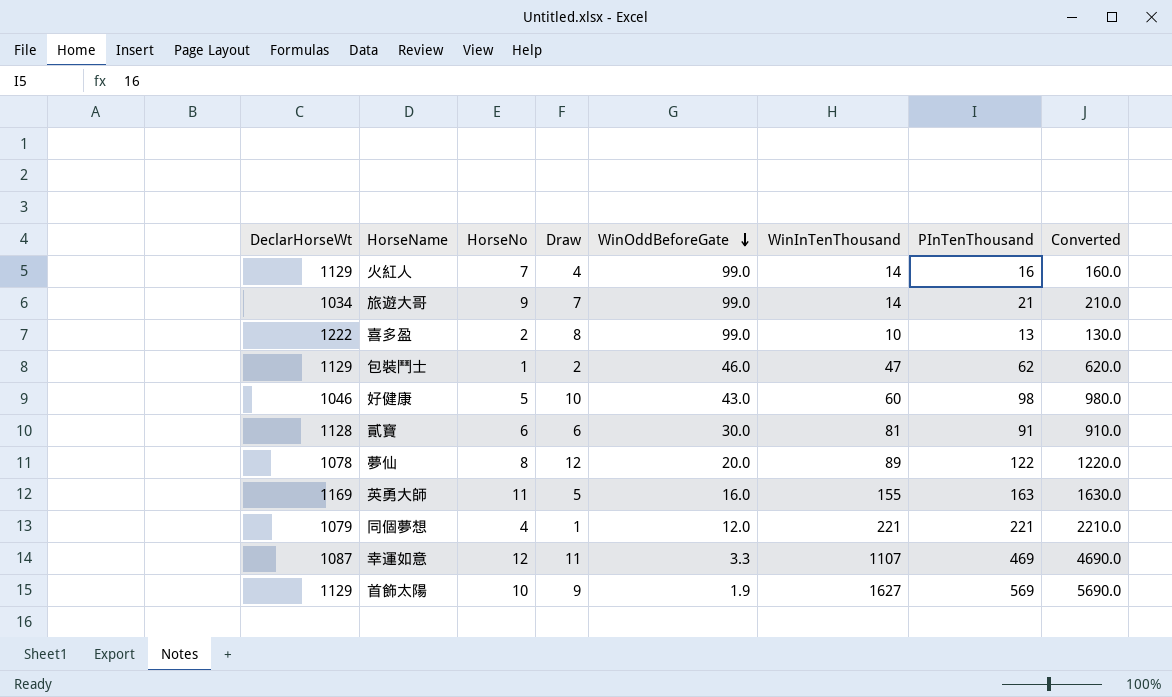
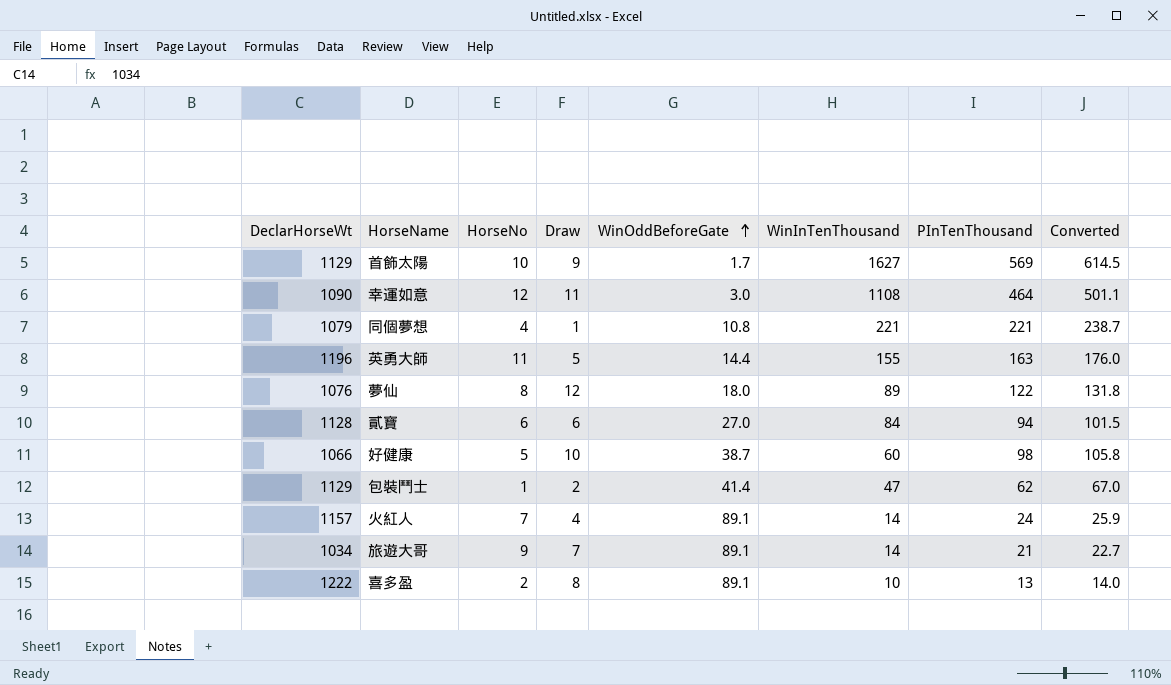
row order: WinOddBeforeGate descending -> WinOddBeforeGate ascending
column Converted | formula: [PInTenThousand] * 10 -> [PInTenThousand] * 1.08
首飾太陽 | WinOddBeforeGate: 1.9 -> 1.7
幸運如意 | DeclarHorseWt: 1087 -> 1090
幸運如意 | WinOddBeforeGate: 3.3 -> 3.0
幸運如意 | WinInTenThousand: 1107 -> 1108
幸運如意 | PInTenThousand: 469 -> 464
同個夢想 | WinOddBeforeGate: 12.0 -> 10.8
英勇大師 | DeclarHorseWt: 1169 -> 1196
英勇大師 | WinOddBeforeGate: 16.0 -> 14.4
夢仙 | DeclarHorseWt: 1078 -> 1076
夢仙 | WinOddBeforeGate: 20.0 -> 18.0
貳寶 | WinOddBeforeGate: 30.0 -> 27.0
貳寶 | WinInTenThousand: 81 -> 84
貳寶 | PInTenThousand: 91 -> 94
好健康 | DeclarHorseWt: 1046 -> 1066
好健康 | WinOddBeforeGate: 43.0 -> 38.7
包裝鬥士 | WinOddBeforeGate: 46.0 -> 41.4
火紅人 | DeclarHorseWt: 1129 -> 1157
火紅人 | WinOddBeforeGate: 99.0 -> 89.1
火紅人 | PInTenThousand: 16 -> 24
旅遊大哥 | WinOddBeforeGate: 99.0 -> 89.1
喜多盈 | WinOddBeforeGate: 99.0 -> 89.1

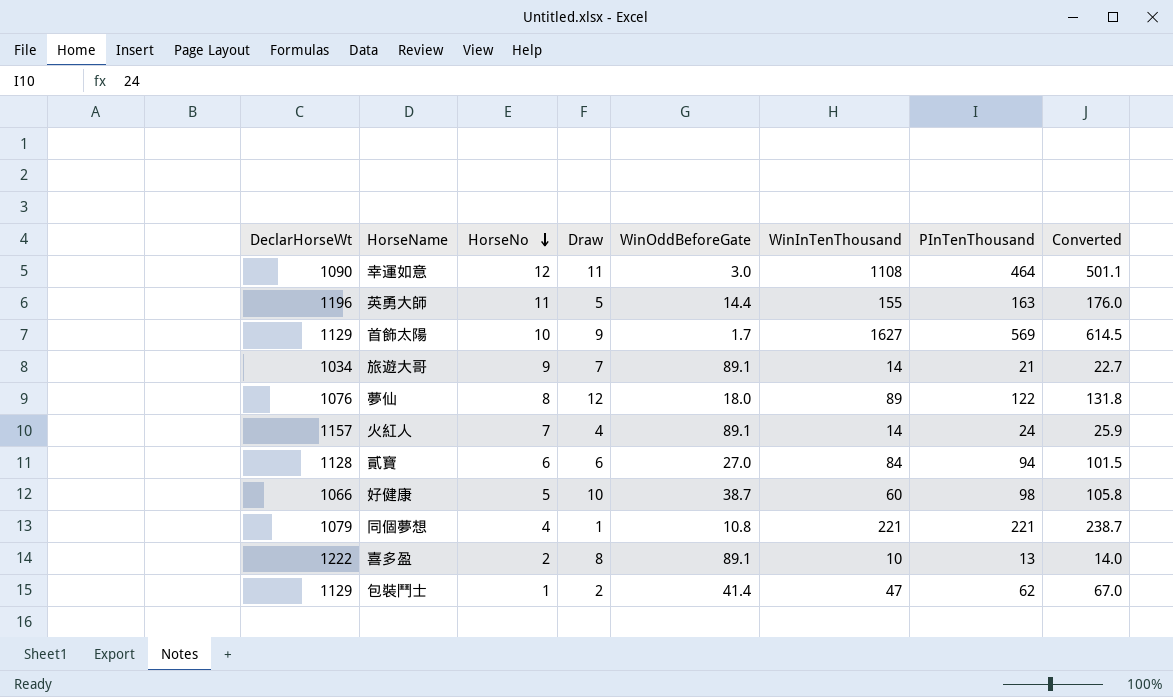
row order: WinOddBeforeGate ascending -> HorseNo descending

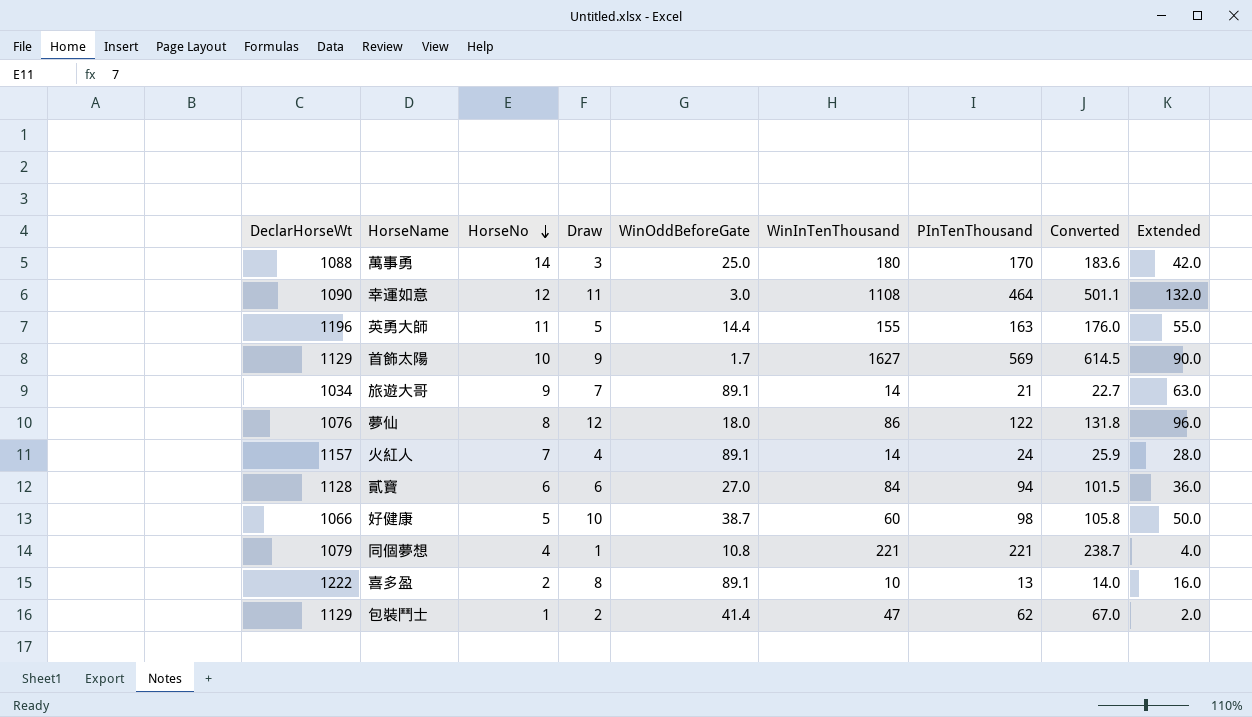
column Extended | formula: none -> [HorseNo] * [Draw]
row 萬事勇: none -> 1088 | 14 | 3 | 25.0 | 180 | 170 | 183.6 | 42.0
夢仙 | WinInTenThousand: 89 -> 86

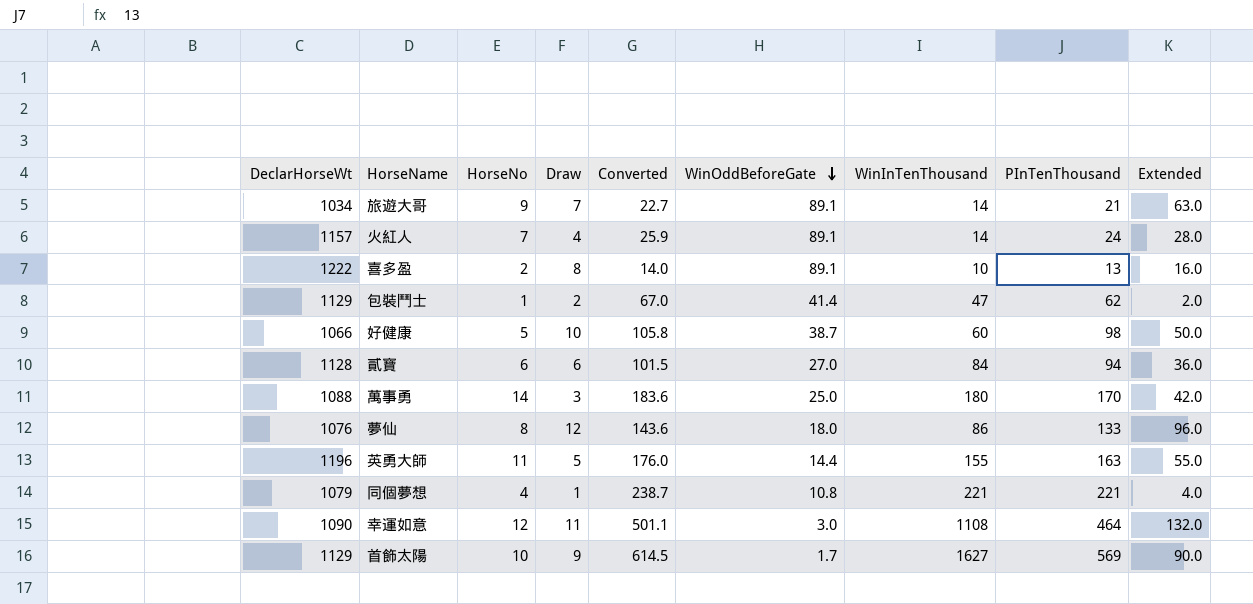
row order: HorseNo descending -> WinOddBeforeGate descending
column Converted | position: 8 -> 5
夢仙 | Converted: 131.8 -> 143.6
夢仙 | PInTenThousand: 122 -> 133

